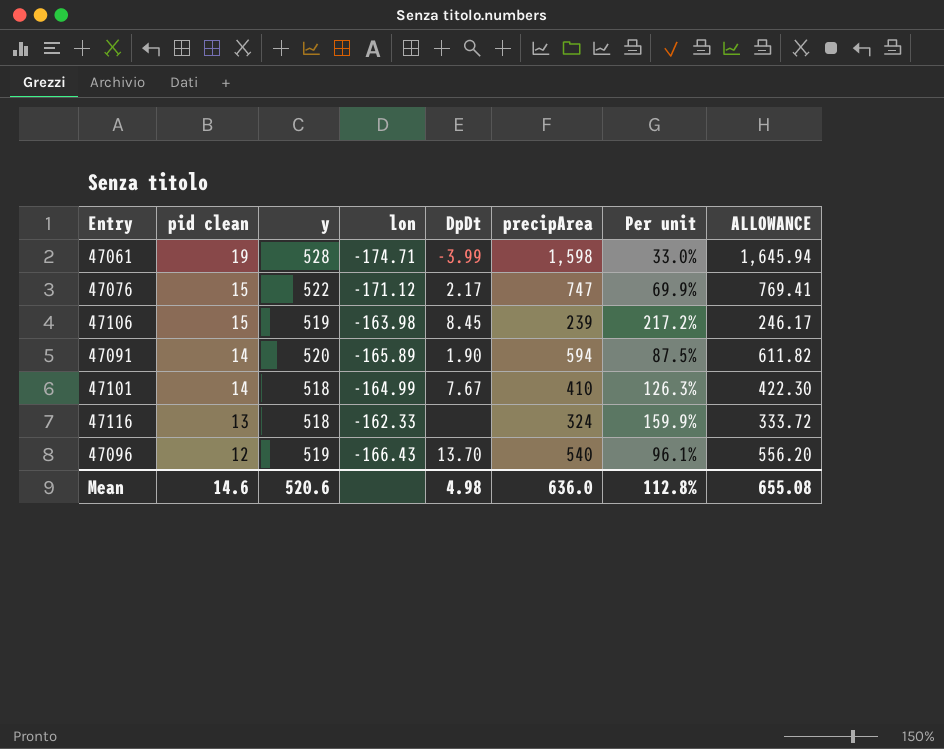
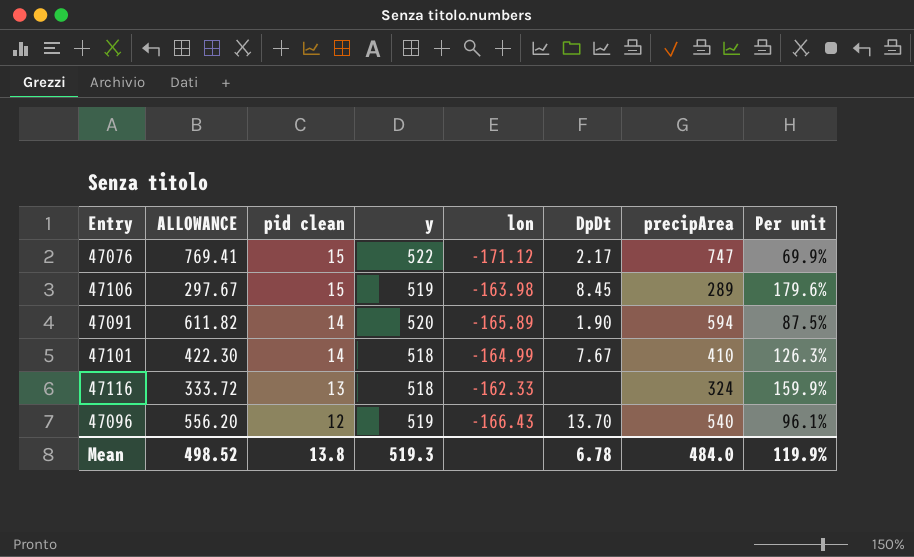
column ALLOWANCE | position: 8 -> 2
row 47061: 19 | 528 | -174.71 | -3.99 | 1,598 | 33.0% | 1,645.94 -> none
47106 | ALLOWANCE: 246.17 -> 297.67
47106 | precipArea: 239 -> 289
47106 | Per unit: 217.2% -> 179.6%
Mean | ALLOWANCE: 655.08 -> 498.52
Mean | pid clean: 14.6 -> 13.8
Mean | y: 520.6 -> 519.3
Mean | DpDt: 4.98 -> 6.78
Mean | precipArea: 636.0 -> 484.0
Mean | Per unit: 112.8% -> 119.9%

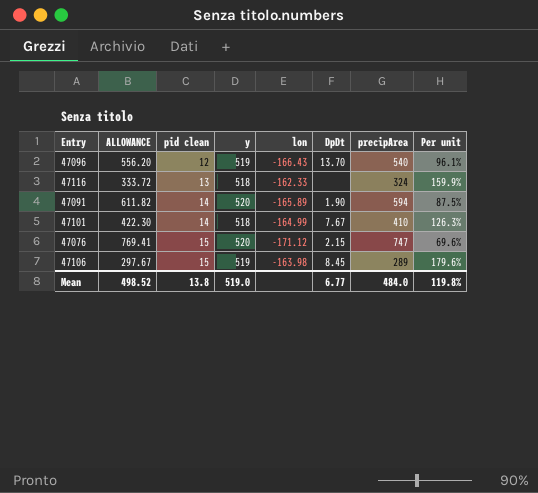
row order: pid clean descending -> pid clean ascending
47076 | y: 522 -> 520
47076 | DpDt: 2.17 -> 2.15
47076 | Per unit: 69.9% -> 69.6%
Mean | y: 519.3 -> 519.0
Mean | DpDt: 6.78 -> 6.77
Mean | Per unit: 119.9% -> 119.8%

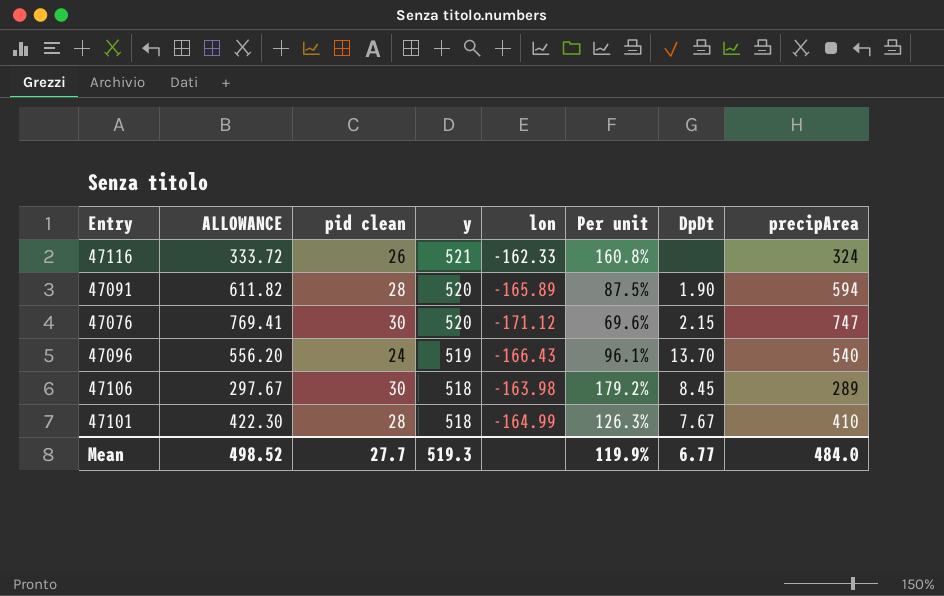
row order: pid clean ascending -> y descending
column Per unit | position: 8 -> 6
47116 | pid clean: 13 -> 26
47116 | y: 518 -> 521
47116 | Per unit: 159.9% -> 160.8%
47091 | pid clean: 14 -> 28
47076 | pid clean: 15 -> 30
47096 | pid clean: 12 -> 24
47106 | pid clean: 15 -> 30
47106 | y: 519 -> 518
47106 | Per unit: 179.6% -> 179.2%
47101 | pid clean: 14 -> 28
Mean | pid clean: 13.8 -> 27.7
Mean | y: 519.0 -> 519.3
Mean | Per unit: 119.8% -> 119.9%

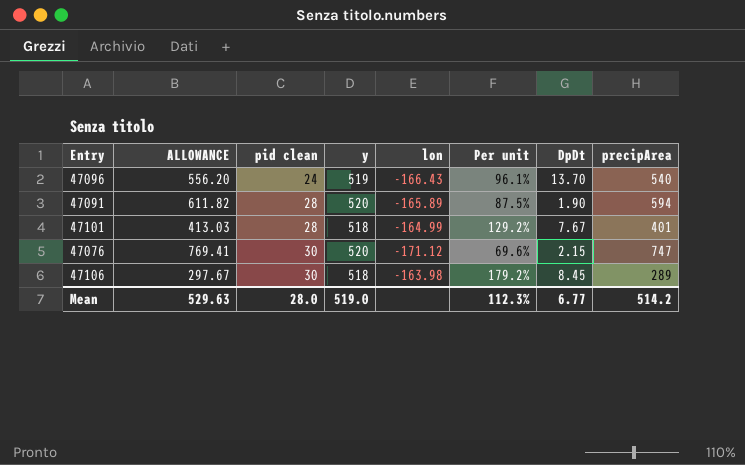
row order: y descending -> pid clean ascending
row 47116: 333.72 | 26 | 521 | -162.33 | 160.8% | none | 324 -> none
47101 | ALLOWANCE: 422.30 -> 413.03
47101 | Per unit: 126.3% -> 129.2%
47101 | precipArea: 410 -> 401
Mean | ALLOWANCE: 498.52 -> 529.63
Mean | pid clean: 27.7 -> 28.0
Mean | y: 519.3 -> 519.0
Mean | Per unit: 119.9% -> 112.3%
Mean | precipArea: 484.0 -> 514.2

